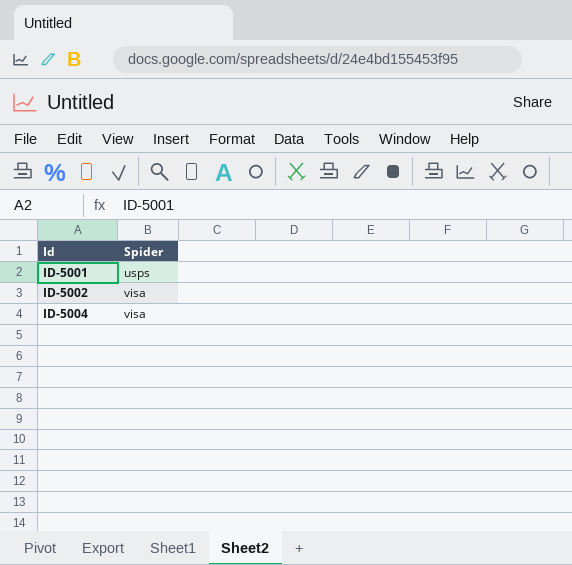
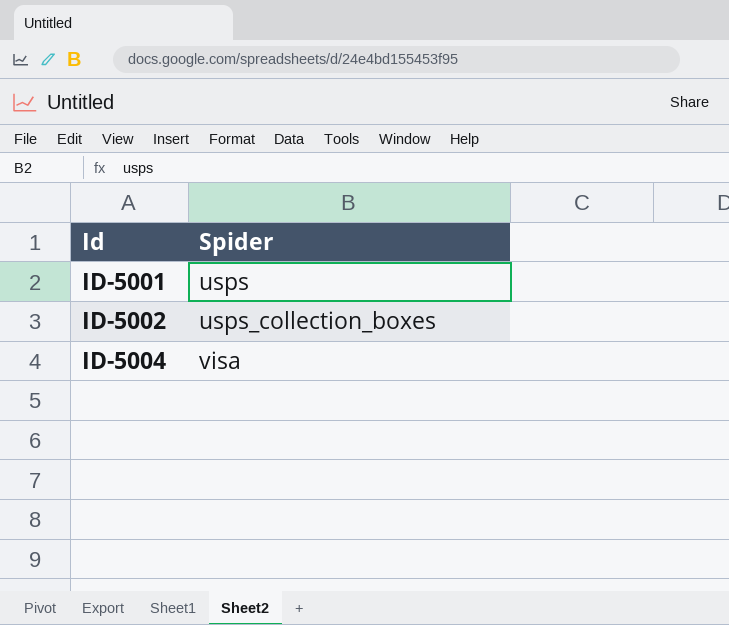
ID-5002 | Spider: visa -> usps_collection_boxes

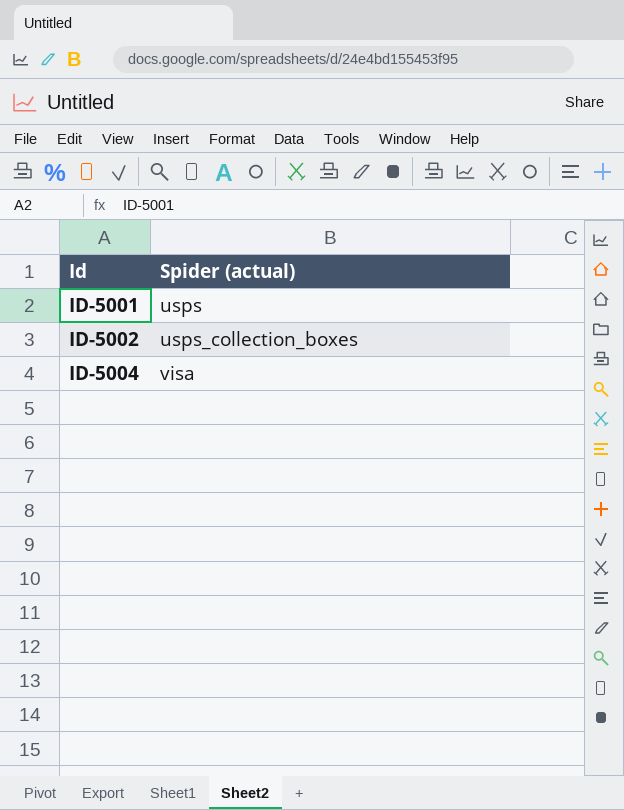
column name: Spider -> Spider (actual)

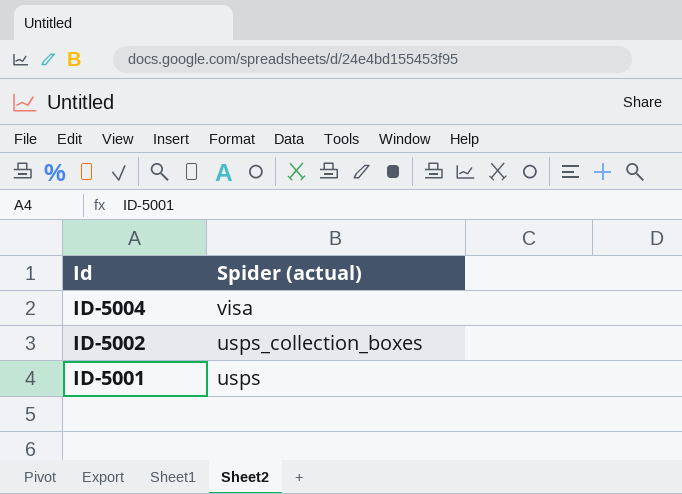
row order: Id ascending -> Id descending

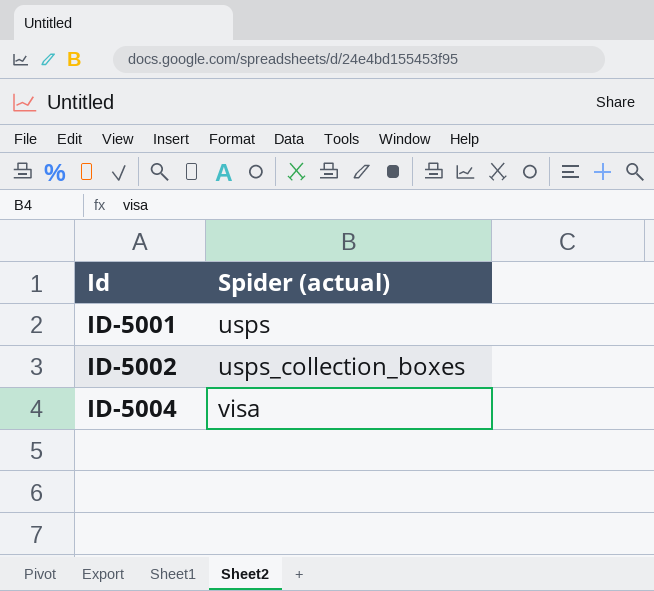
row order: Id descending -> Id ascending

